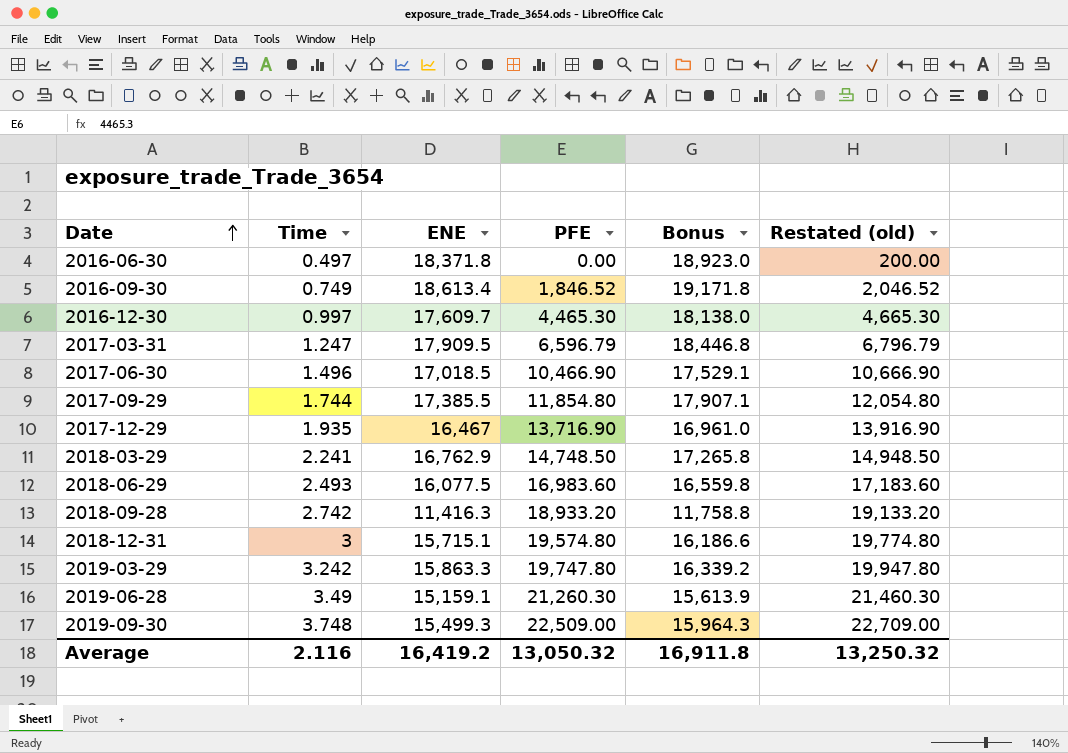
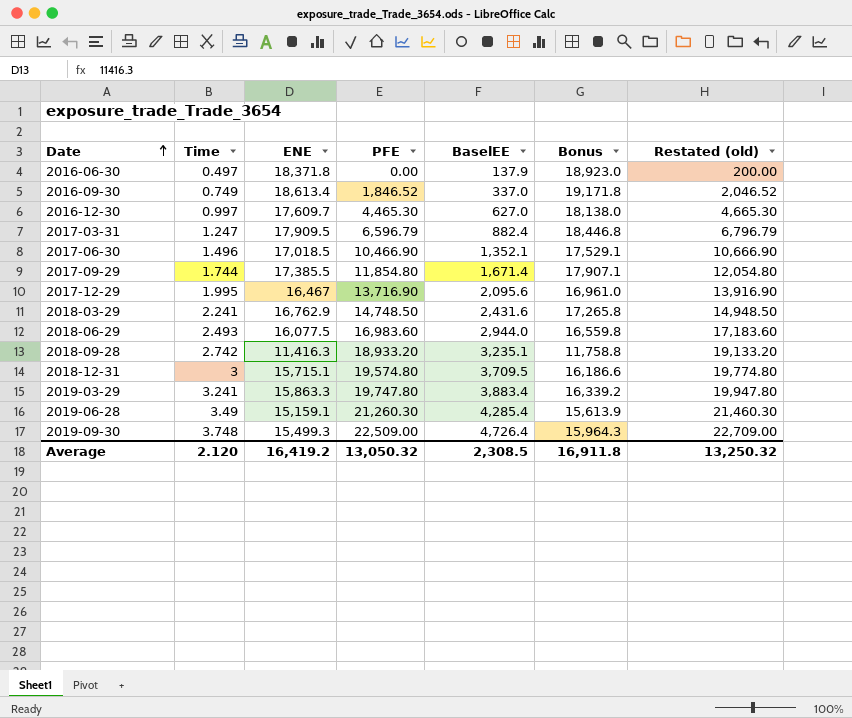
column BaselEE | position: none -> 5
2017-12-29 | Time: 1.935 -> 1.995
2019-03-29 | Time: 3.242 -> 3.241
Average | Time: 2.116 -> 2.120

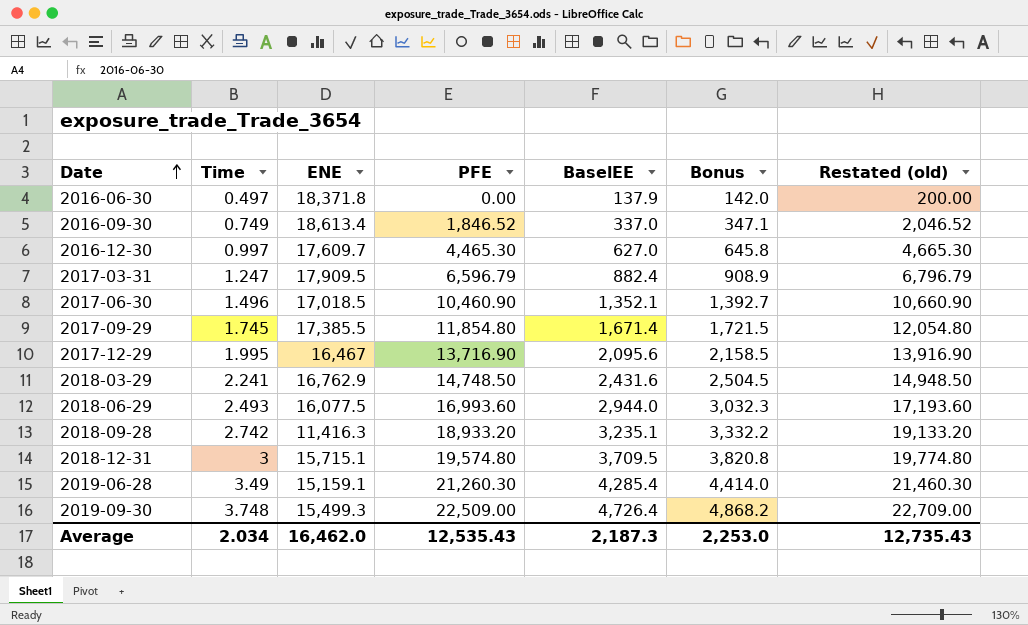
column Bonus | formula: [ENE] * 1.03 -> [BaselEE] * 1.03
row 2019-03-29: 3.241 | 15,863.3 | 19,747.80 | 3,883.4 | 16,339.2 | 19,947.80 -> none
2017-06-30 | PFE: 10,466.90 -> 10,460.90
2017-06-30 | Restated (old): 10,666.90 -> 10,660.90
2017-09-29 | Time: 1.744 -> 1.745
2018-06-29 | PFE: 16,983.60 -> 16,993.60
2018-06-29 | Restated (old): 17,183.60 -> 17,193.60
Average | Time: 2.120 -> 2.034
Average | ENE: 16,419.2 -> 16,462.0
Average | PFE: 13,050.32 -> 12,535.43
Average | BaselEE: 2,308.5 -> 2,187.3
Average | Bonus: 16,911.8 -> 2,253.0
Average | Restated (old): 13,250.32 -> 12,735.43

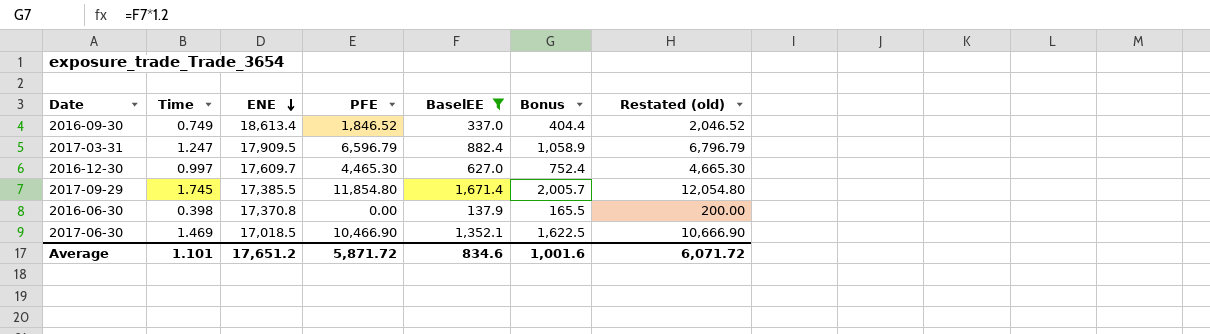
filter: none -> BaselEE <= 1,671.4
row order: Date ascending -> ENE descending
column Bonus | formula: [BaselEE] * 1.03 -> [BaselEE] * 1.2
2016-06-30 | Time: 0.497 -> 0.398
2016-06-30 | ENE: 18,371.8 -> 17,370.8
2017-06-30 | Time: 1.496 -> 1.469
2017-06-30 | PFE: 10,460.90 -> 10,466.90
2017-06-30 | Restated (old): 10,660.90 -> 10,666.90
Average | Time: 2.034 -> 1.101
Average | ENE: 16,462.0 -> 17,651.2
Average | PFE: 12,535.43 -> 5,871.72
Average | BaselEE: 2,187.3 -> 834.6
Average | Bonus: 2,253.0 -> 1,001.6
Average | Restated (old): 12,735.43 -> 6,071.72

